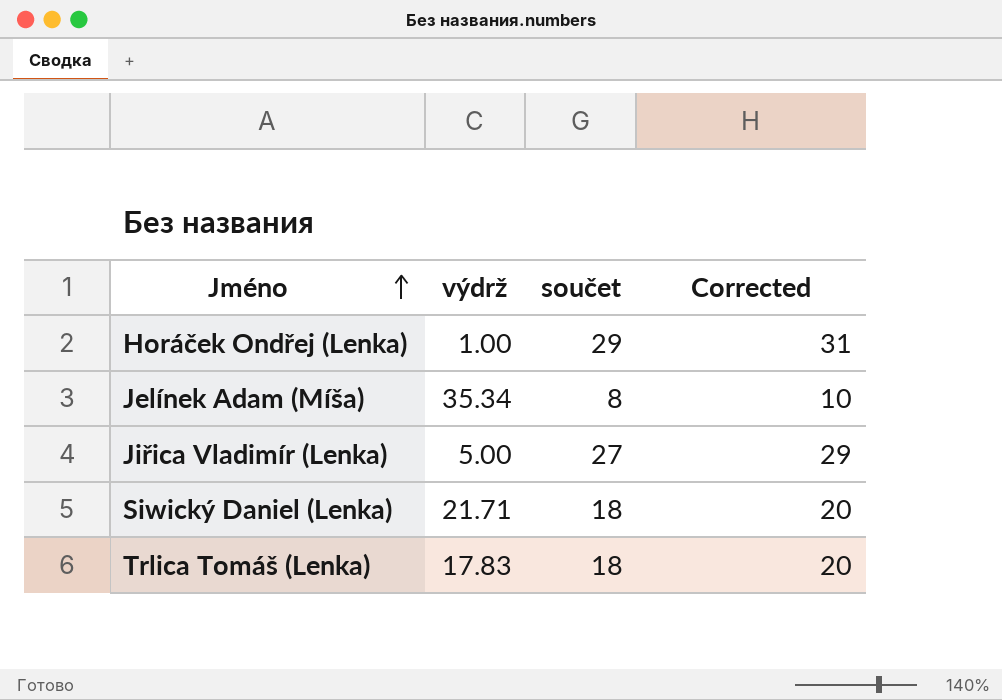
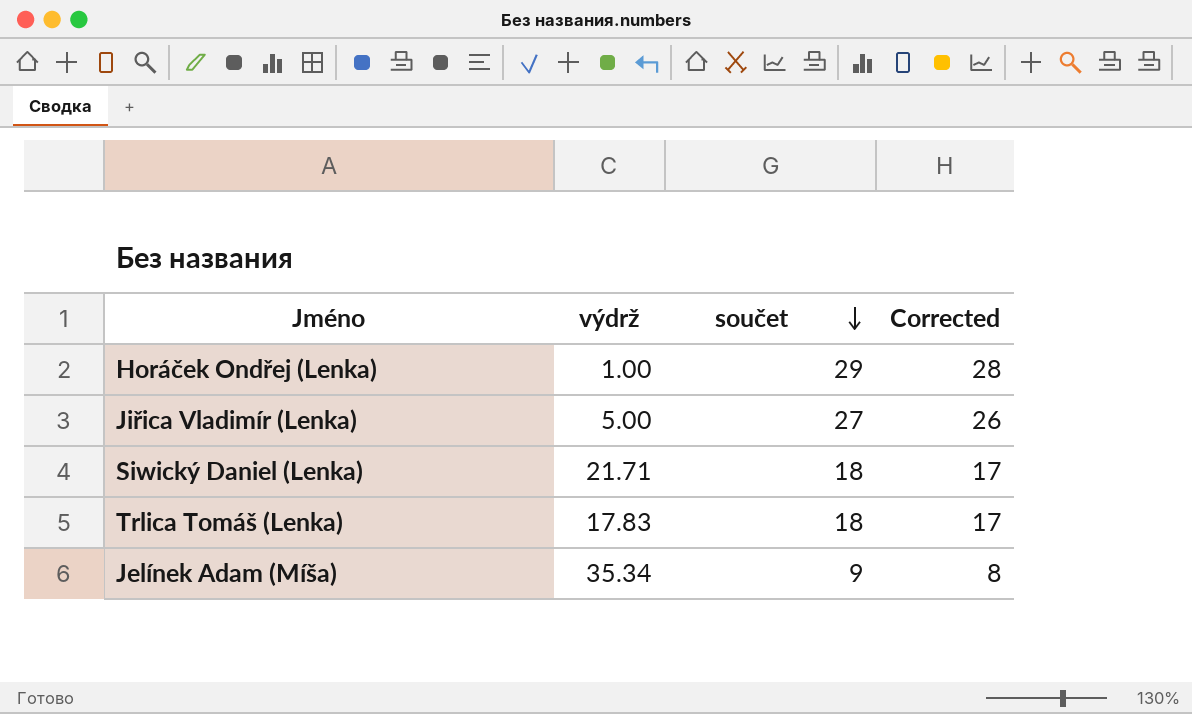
row order: Jméno ascending -> součet descending
column Corrected | formula: [součet] + 2 -> [součet] - 1
Jelínek Adam (Míša) | součet: 8 -> 9

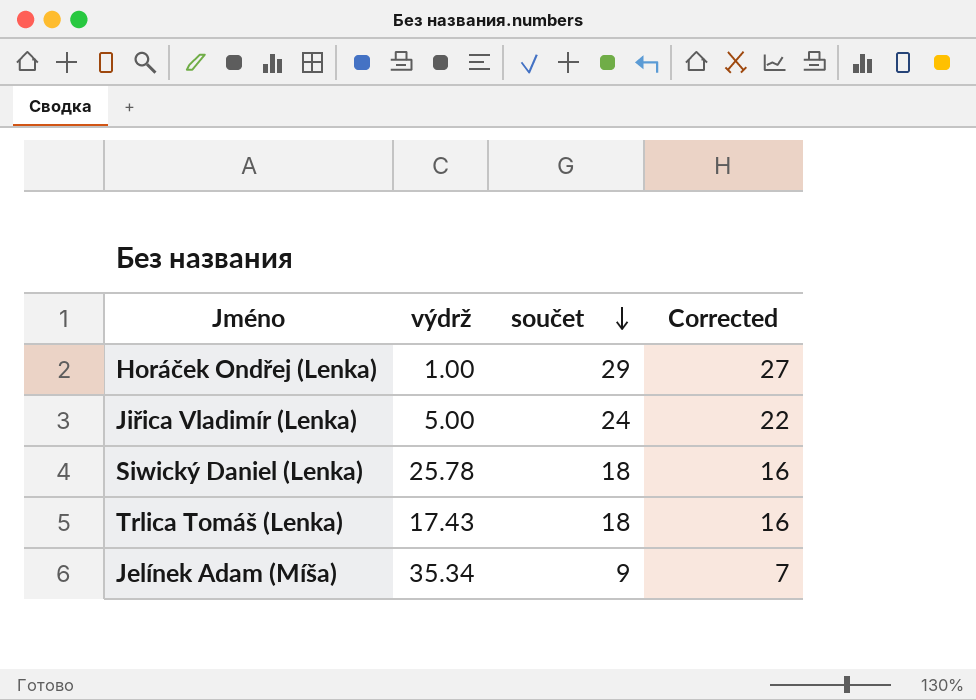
column Corrected | formula: [součet] - 1 -> [součet] - 2
Jiřica Vladimír (Lenka) | součet: 27 -> 24
Siwický Daniel (Lenka) | výdrž: 21.71 -> 25.78
Trlica Tomáš (Lenka) | výdrž: 17.83 -> 17.43

